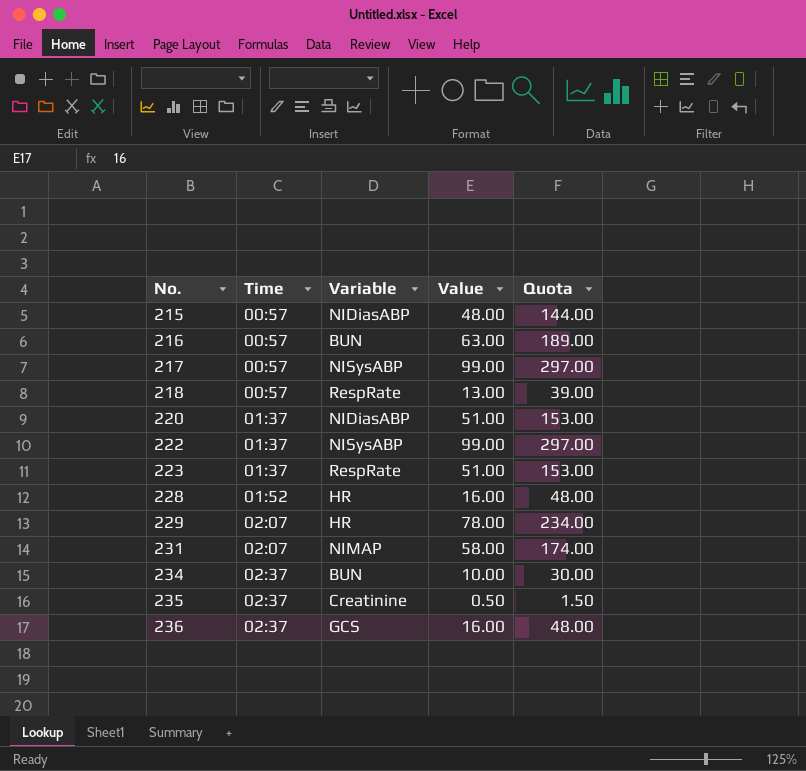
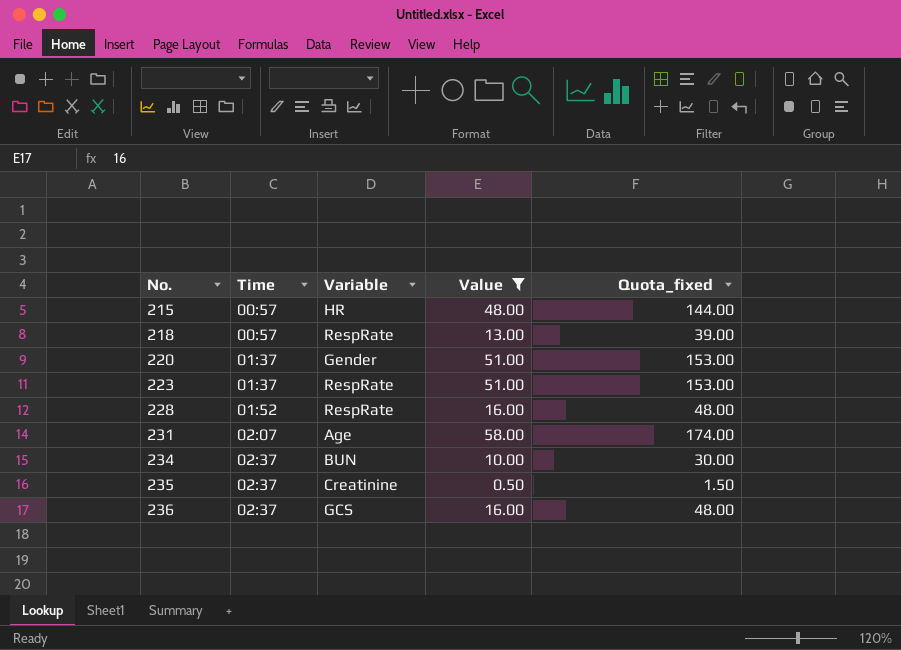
filter: none -> Value <= 58.00
column name: Quota -> Quota_fixed
215 | Variable: NIDiasABP -> HR
220 | Variable: NIDiasABP -> Gender
228 | Variable: HR -> RespRate
231 | Variable: NIMAP -> Age

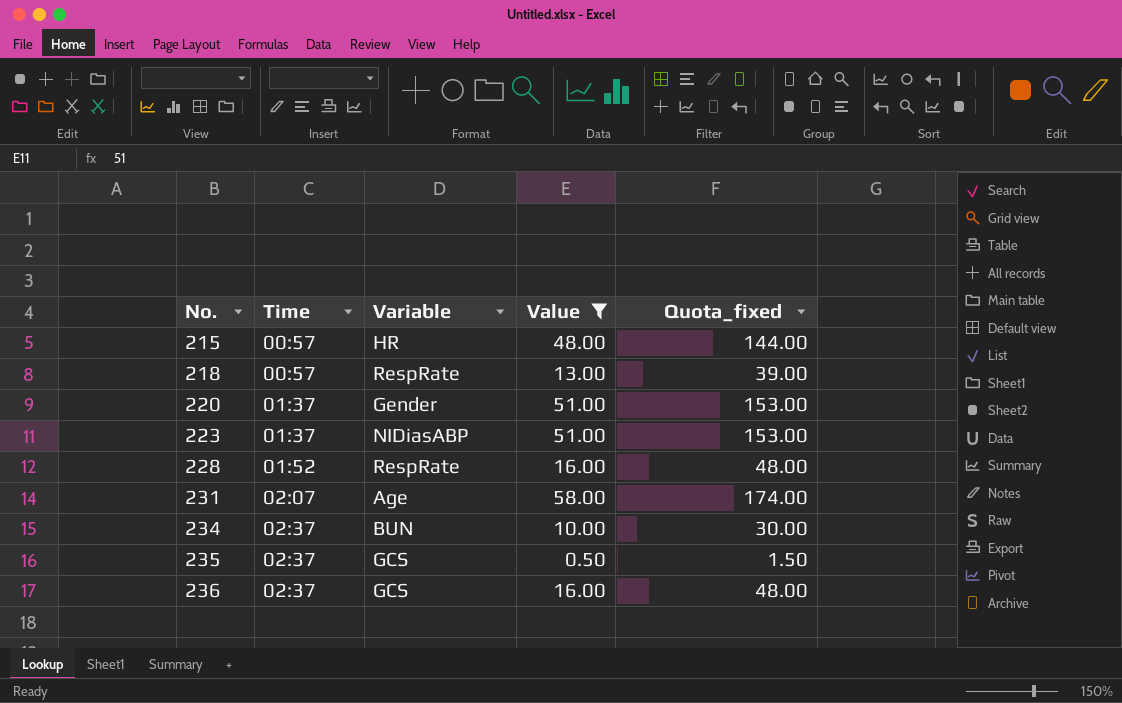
223 | Variable: RespRate -> NIDiasABP
235 | Variable: Creatinine -> GCS

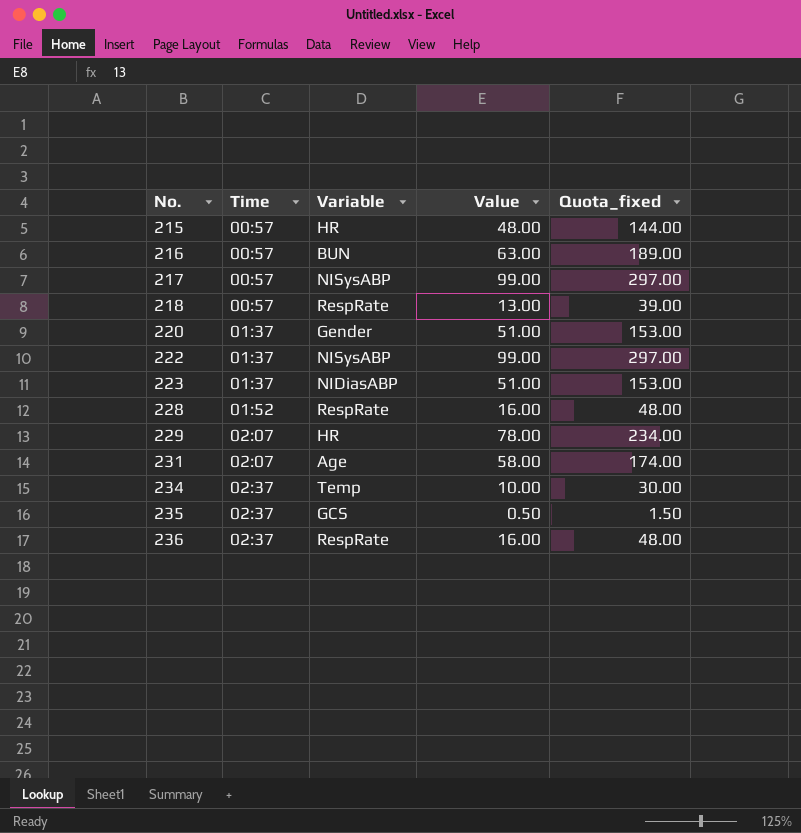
filter: Value <= 58.00 -> none
234 | Variable: BUN -> Temp
236 | Variable: GCS -> RespRate

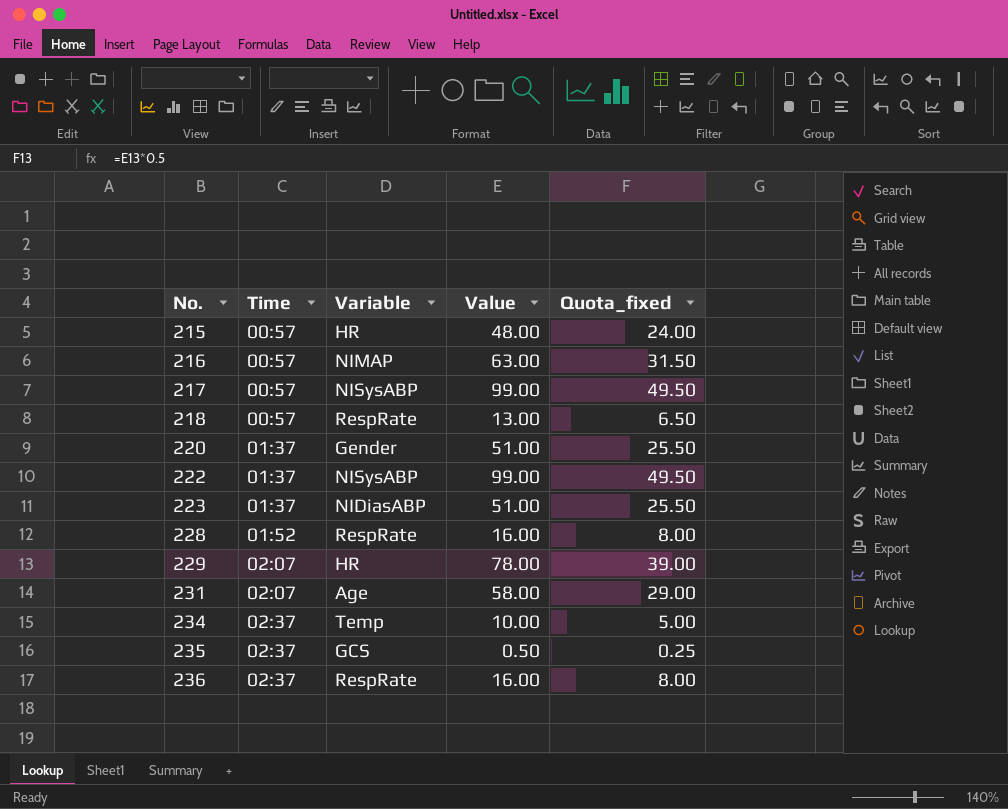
column Quota_fixed | formula: [Value] * 3 -> [Value] * 0.5
216 | Variable: BUN -> NIMAP

